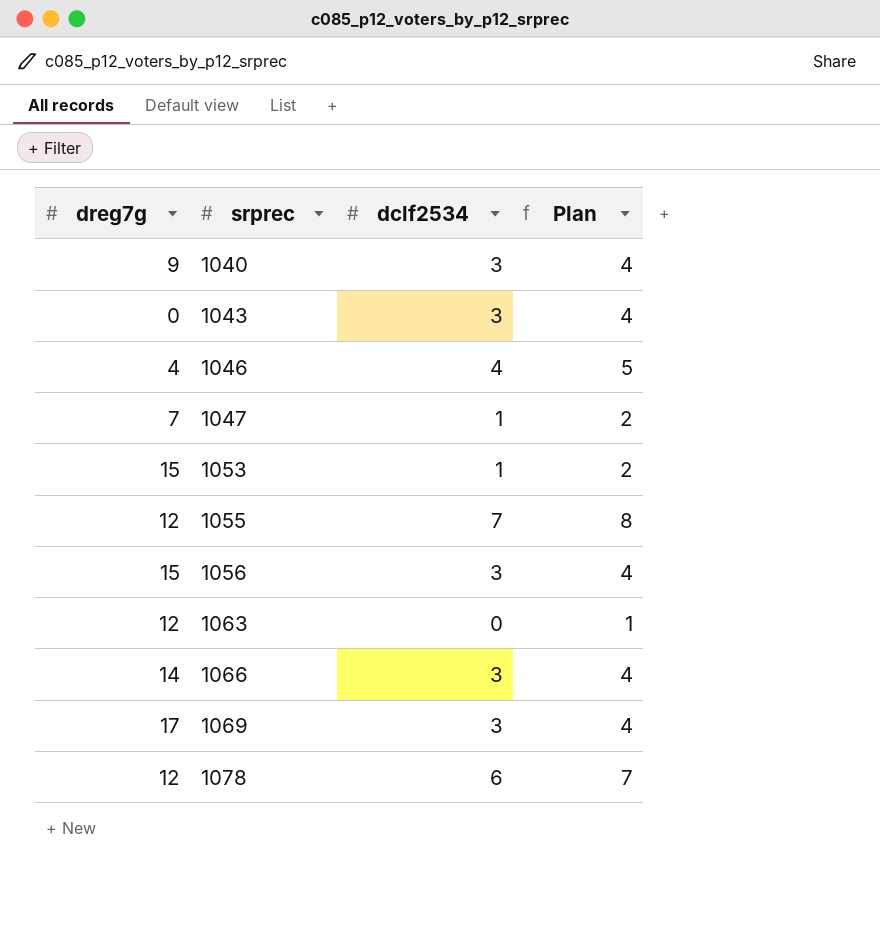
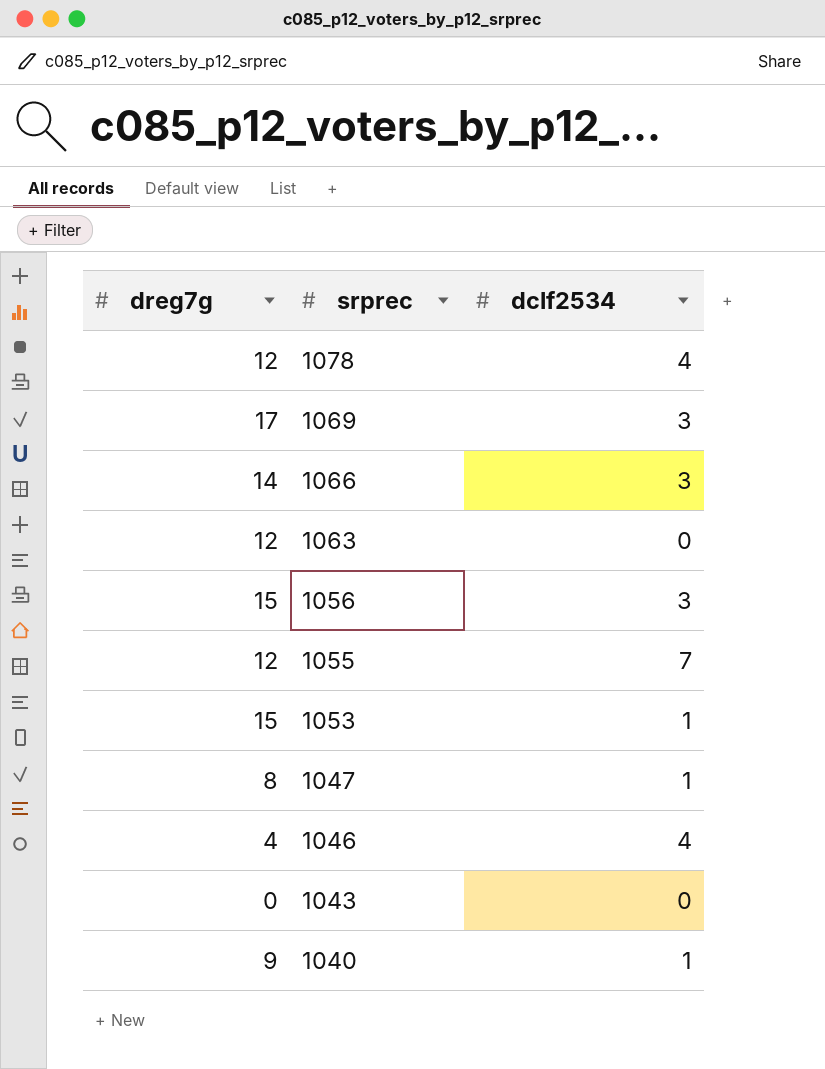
row order: srprec ascending -> srprec descending
column Plan | formula: [dclf2534] + 1 -> none
1078 | dclf2534: 6 -> 4
1047 | dreg7g: 7 -> 8
1043 | dclf2534: 3 -> 0
1040 | dclf2534: 3 -> 1

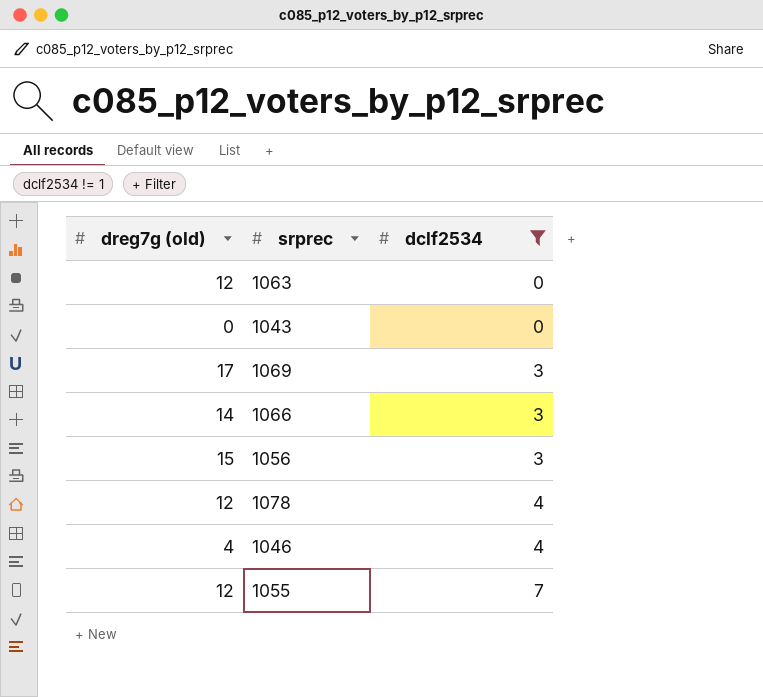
filter: none -> dclf2534 != 1
row order: srprec descending -> dclf2534 ascending
column name: dreg7g -> dreg7g (old)

